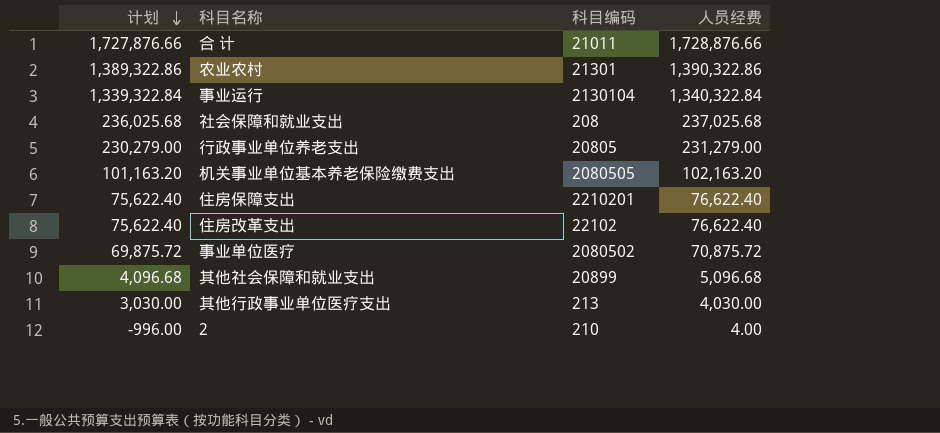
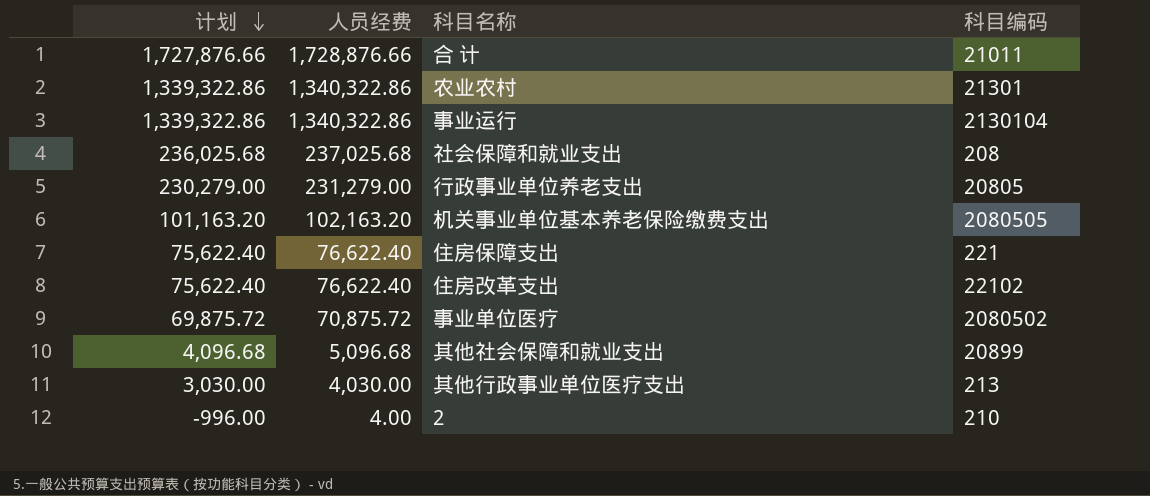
column 人员经费 | position: 4 -> 2
农业农村 | 计划: 1,389,322.86 -> 1,339,322.86
农业农村 | 人员经费: 1,390,322.86 -> 1,340,322.86
事业运行 | 计划: 1,339,322.84 -> 1,339,322.86
事业运行 | 人员经费: 1,340,322.84 -> 1,340,322.86
住房保障支出 | 科目编码: 2210201 -> 221

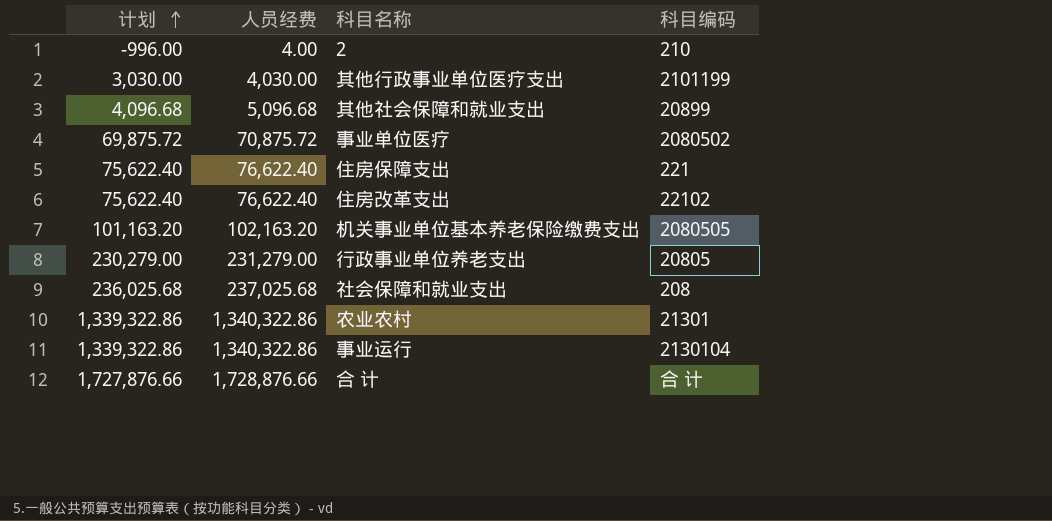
row order: 计划 descending -> 计划 ascending
其他行政事业单位医疗支出 | 科目编码: 213 -> 2101199
合 计 | 科目编码: 21011 -> 合 计

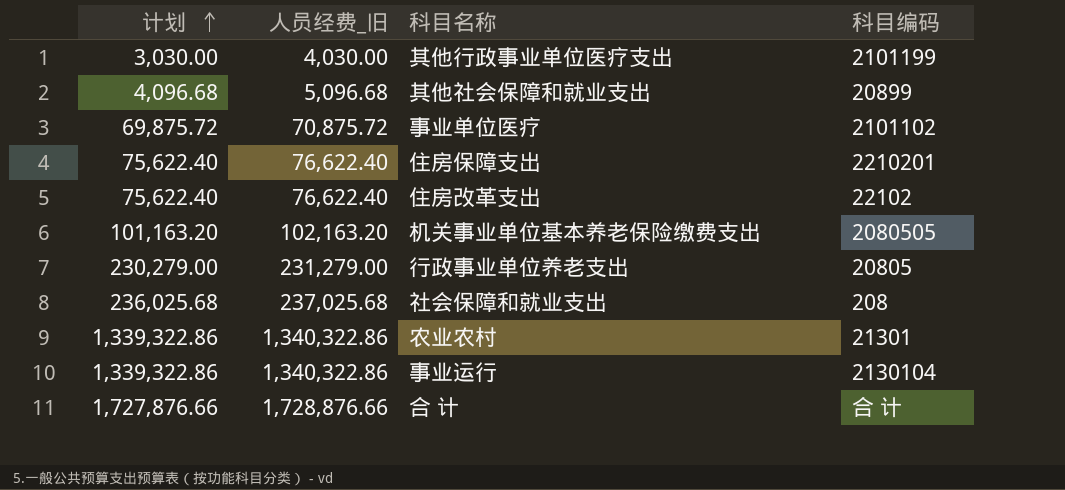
column name: 人员经费 -> 人员经费_旧
row 2: -996.00 | 4.00 | 210 -> none
事业单位医疗 | 科目编码: 2080502 -> 2101102
住房保障支出 | 科目编码: 221 -> 2210201

